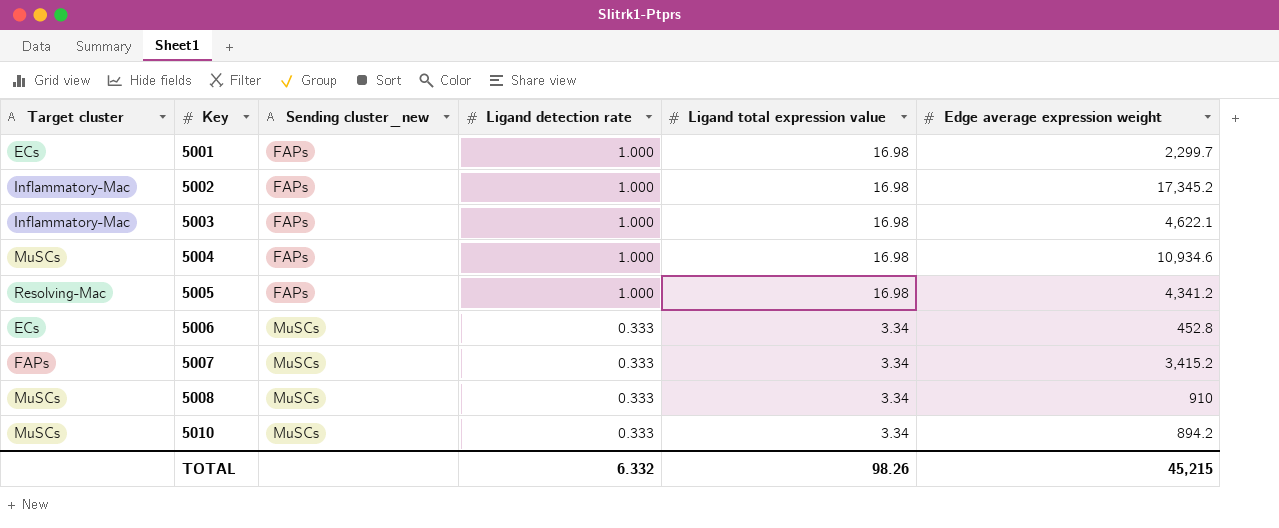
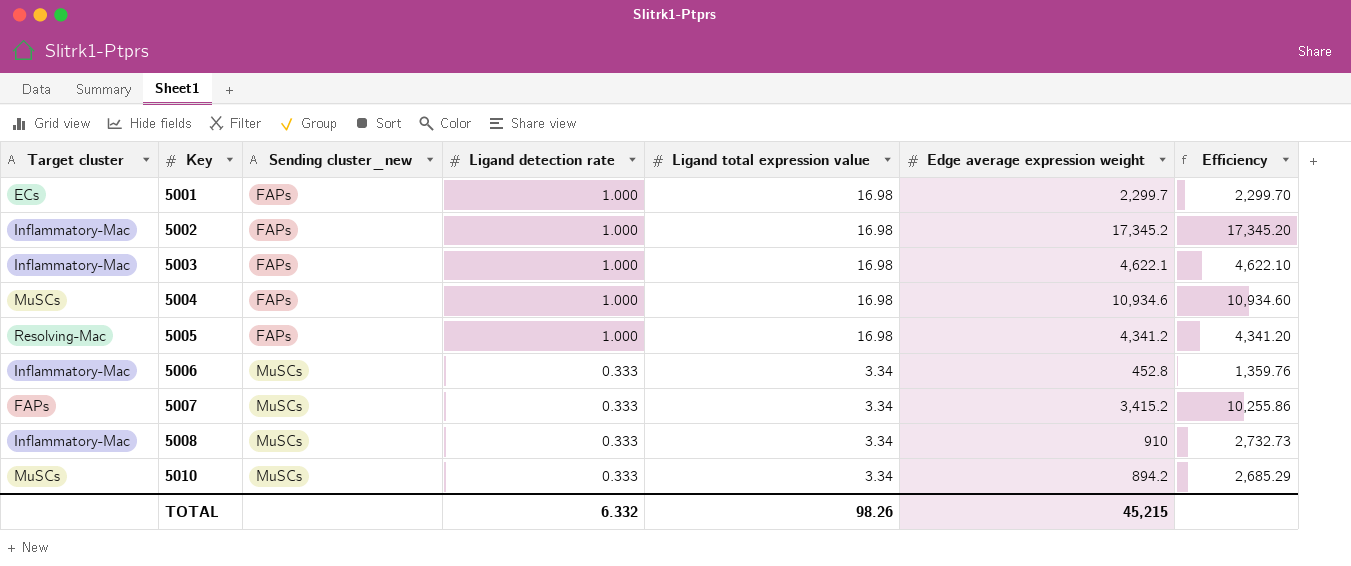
column Efficiency | formula: none -> [Edge average expression weight] / [Ligand detection rate]
5006 | Target cluster: ECs -> Inflammatory-Mac
5008 | Target cluster: MuSCs -> Inflammatory-Mac

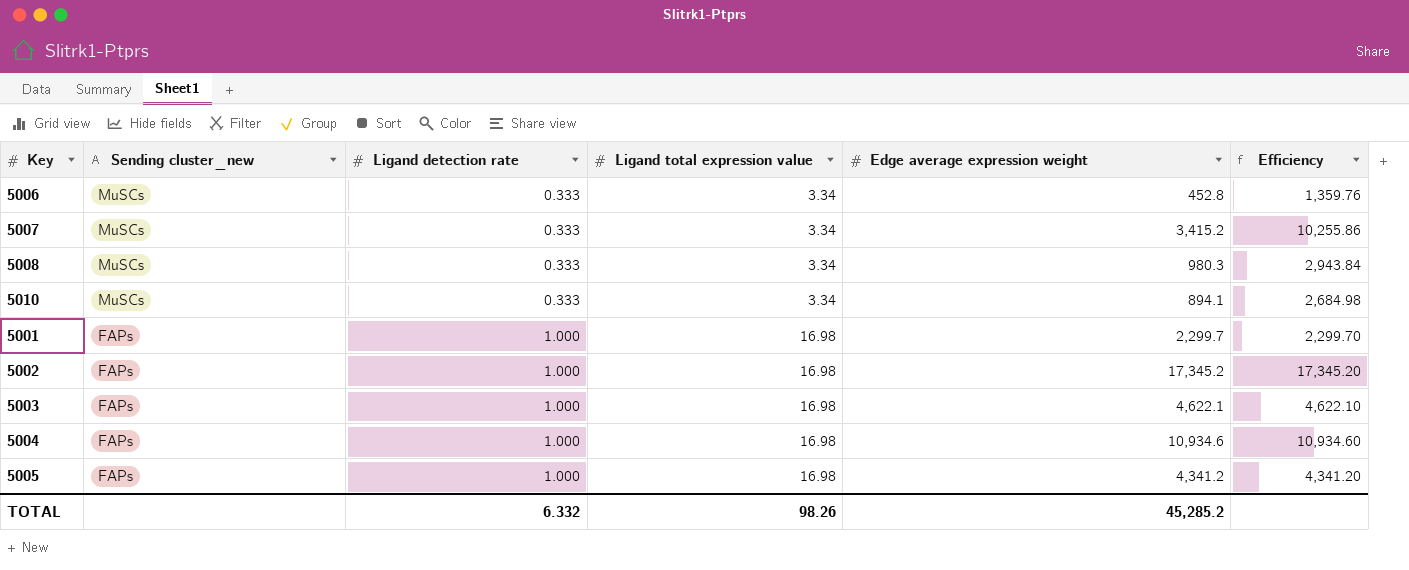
row order: Key ascending -> Sending cluster_new descending
column Target cluster | position: 1 -> none
5008 | Edge average expression weight: 910 -> 980.3
5008 | Efficiency: 2,732.73 -> 2,943.84
5010 | Edge average expression weight: 894.2 -> 894.1
5010 | Efficiency: 2,685.29 -> 2,684.98
TOTAL | Edge average expression weight: 45,215 -> 45,285.2

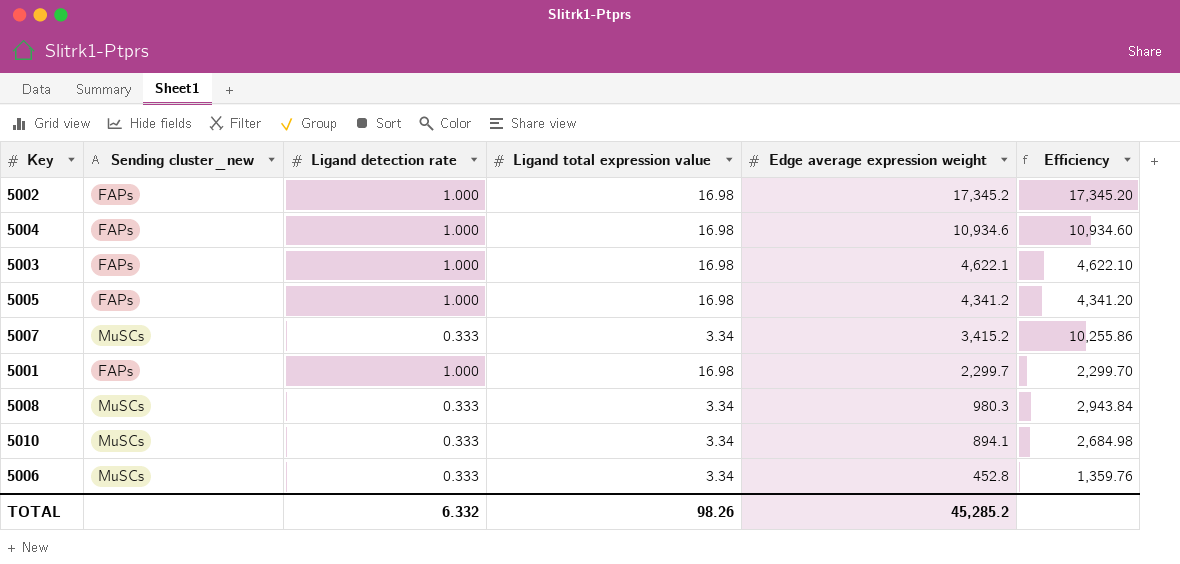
row order: Sending cluster_new descending -> Edge average expression weight descending

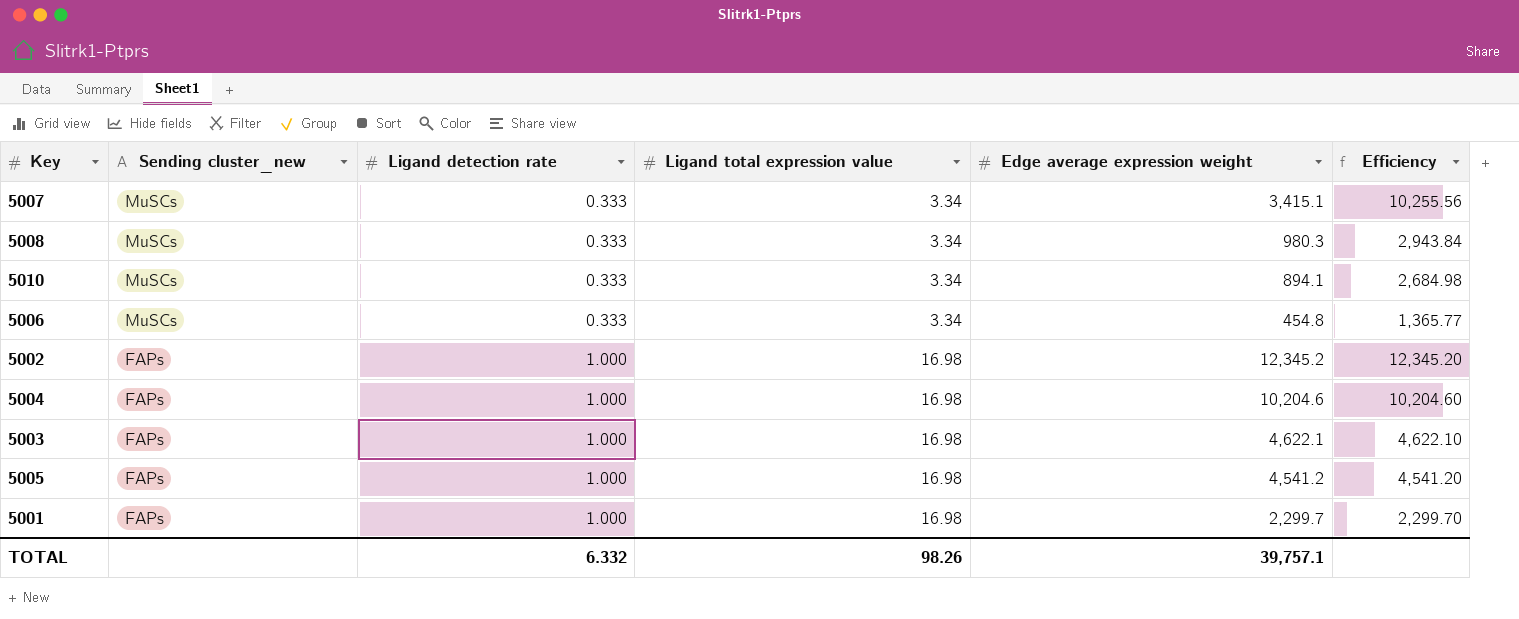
row order: Edge average expression weight descending -> Sending cluster_new descending
5007 | Edge average expression weight: 3,415.2 -> 3,415.1
5007 | Efficiency: 10,255.86 -> 10,255.56
5006 | Edge average expression weight: 452.8 -> 454.8
5006 | Efficiency: 1,359.76 -> 1,365.77
5002 | Edge average expression weight: 17,345.2 -> 12,345.2
5002 | Efficiency: 17,345.20 -> 12,345.20
5004 | Edge average expression weight: 10,934.6 -> 10,204.6
5004 | Efficiency: 10,934.60 -> 10,204.60
5005 | Edge average expression weight: 4,341.2 -> 4,541.2
5005 | Efficiency: 4,341.20 -> 4,541.20
TOTAL | Edge average expression weight: 45,285.2 -> 39,757.1

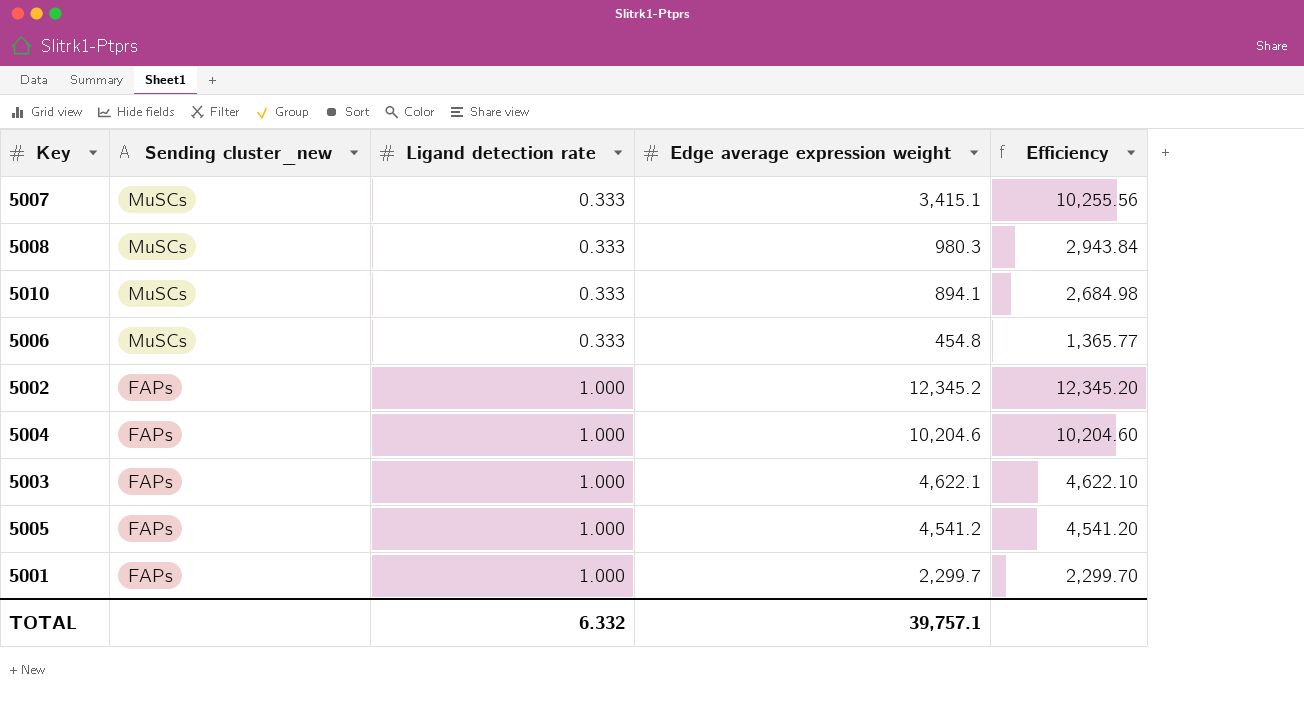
column Ligand total expression value | position: 4 -> none

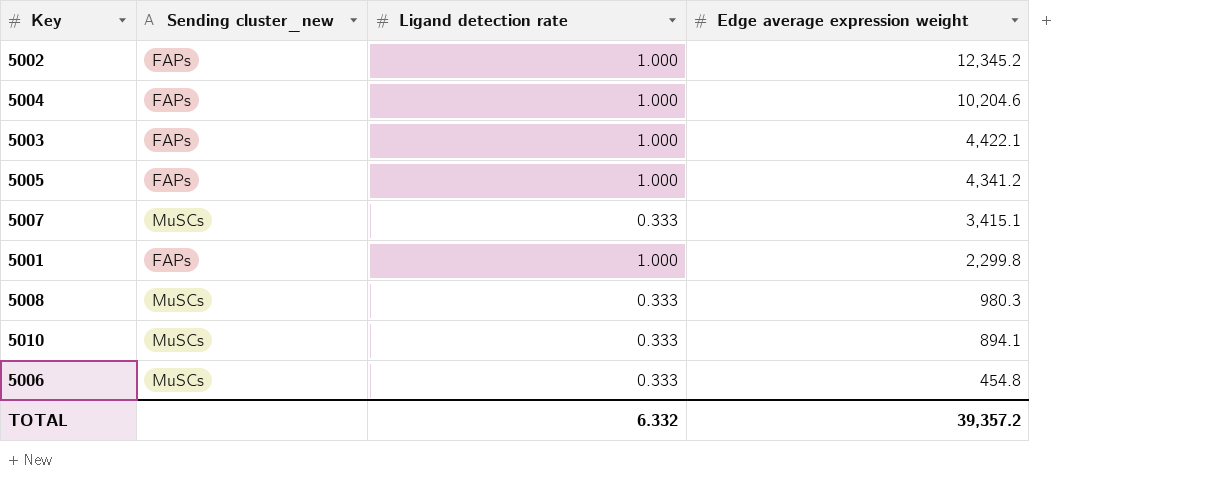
row order: Sending cluster_new descending -> Edge average expression weight descending
column Efficiency | formula: [Edge average expression weight] / [Ligand detection rate] -> none
5003 | Edge average expression weight: 4,622.1 -> 4,422.1
5005 | Edge average expression weight: 4,541.2 -> 4,341.2
5001 | Edge average expression weight: 2,299.7 -> 2,299.8
TOTAL | Edge average expression weight: 39,757.1 -> 39,357.2

